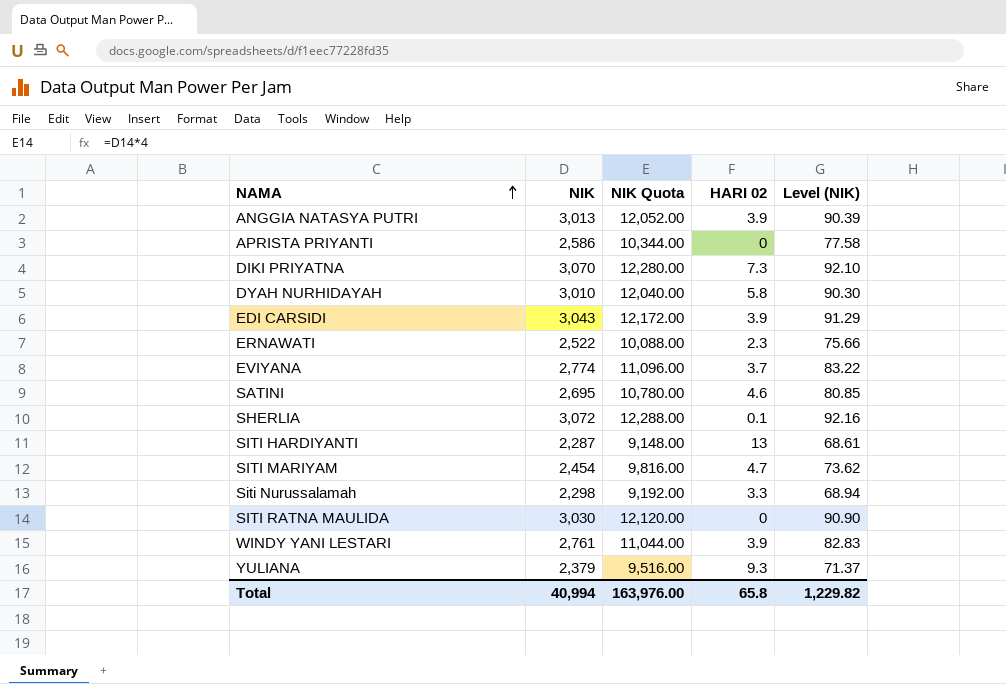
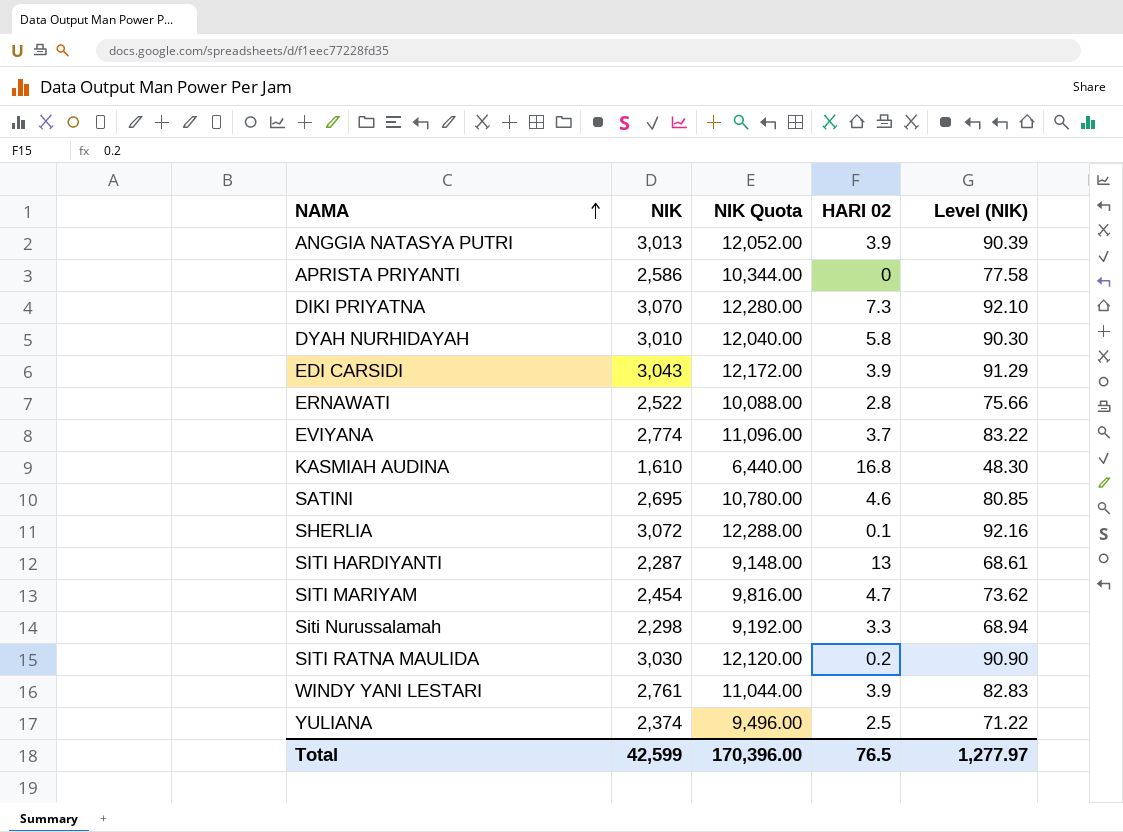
ERNAWATI | HARI 02: 2.3 -> 2.8
row KASMIAH AUDINA: none -> 1,610 | 6,440.00 | 16.8 | 48.30
SITI RATNA MAULIDA | HARI 02: 0 -> 0.2
YULIANA | NIK: 2,379 -> 2,374
YULIANA | NIK Quota: 9,516.00 -> 9,496.00
YULIANA | HARI 02: 9.3 -> 2.5
YULIANA | Level (NIK): 71.37 -> 71.22
Total | NIK: 40,994 -> 42,599
Total | NIK Quota: 163,976.00 -> 170,396.00
Total | HARI 02: 65.8 -> 76.5
Total | Level (NIK): 1,229.82 -> 1,277.97

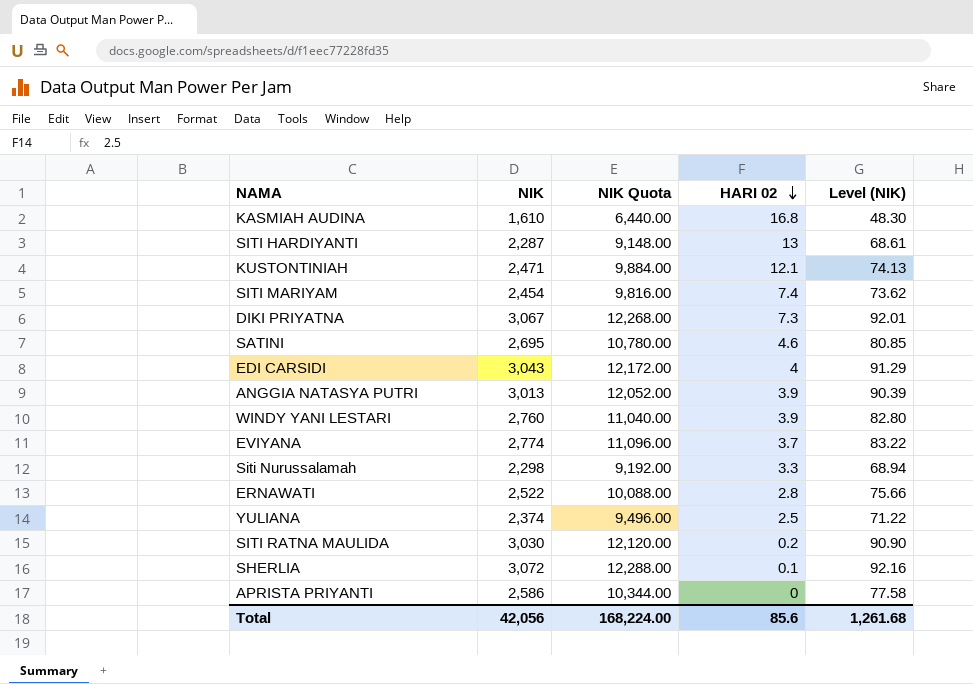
row order: NAMA ascending -> HARI 02 descending
row DYAH NURHIDAYAH: 3,010 | 12,040.00 | 5.8 | 90.30 -> none
row KUSTONTINIAH: none -> 2,471 | 9,884.00 | 12.1 | 74.13
SITI MARIYAM | HARI 02: 4.7 -> 7.4
DIKI PRIYATNA | NIK: 3,070 -> 3,067
DIKI PRIYATNA | NIK Quota: 12,280.00 -> 12,268.00
DIKI PRIYATNA | Level (NIK): 92.10 -> 92.01
EDI CARSIDI | HARI 02: 3.9 -> 4
WINDY YANI LESTARI | NIK: 2,761 -> 2,760
WINDY YANI LESTARI | NIK Quota: 11,044.00 -> 11,040.00
WINDY YANI LESTARI | Level (NIK): 82.83 -> 82.80
Total | NIK: 42,599 -> 42,056
Total | NIK Quota: 170,396.00 -> 168,224.00
Total | HARI 02: 76.5 -> 85.6
Total | Level (NIK): 1,277.97 -> 1,261.68

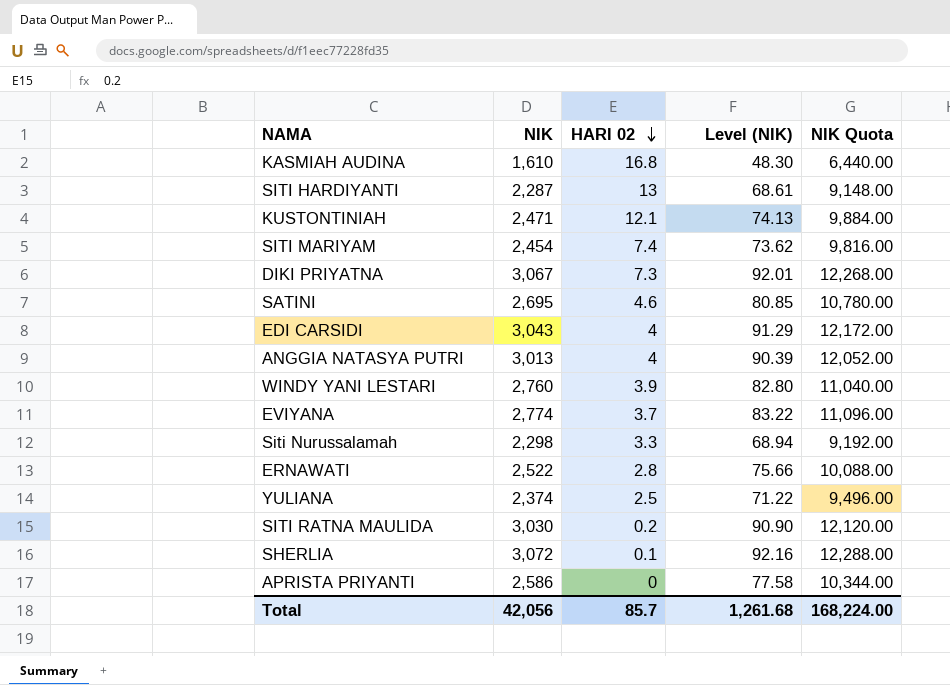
column NIK Quota | position: 3 -> 5
ANGGIA NATASYA PUTRI | HARI 02: 3.9 -> 4
Total | HARI 02: 85.6 -> 85.7

